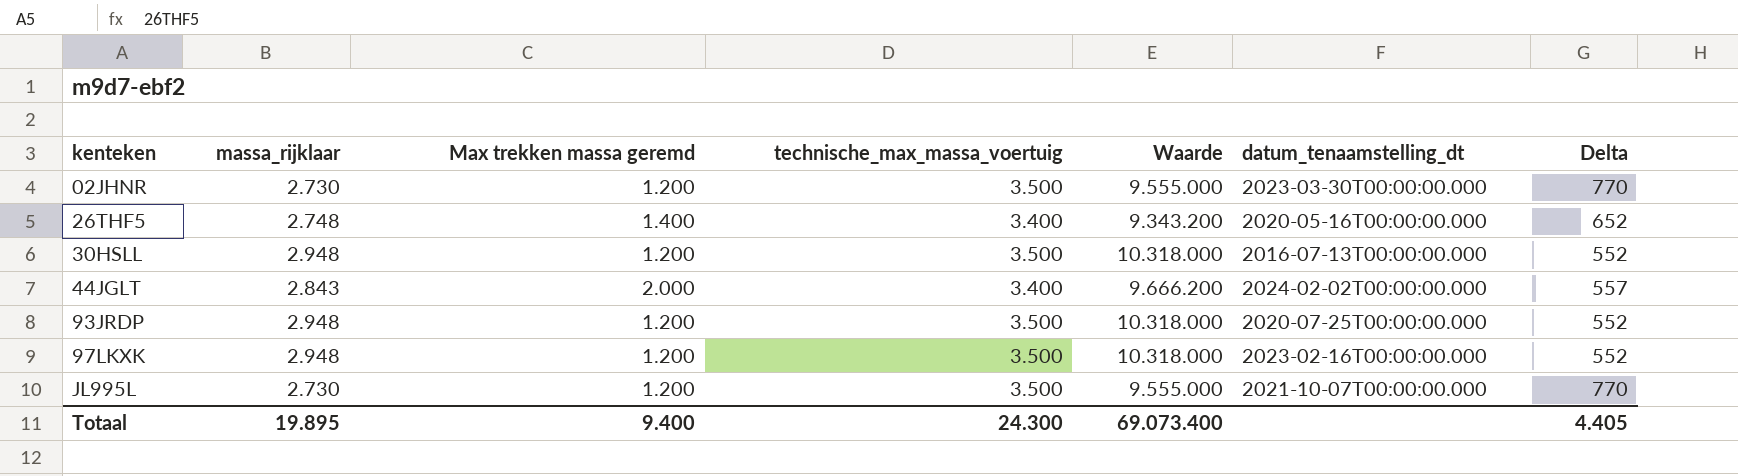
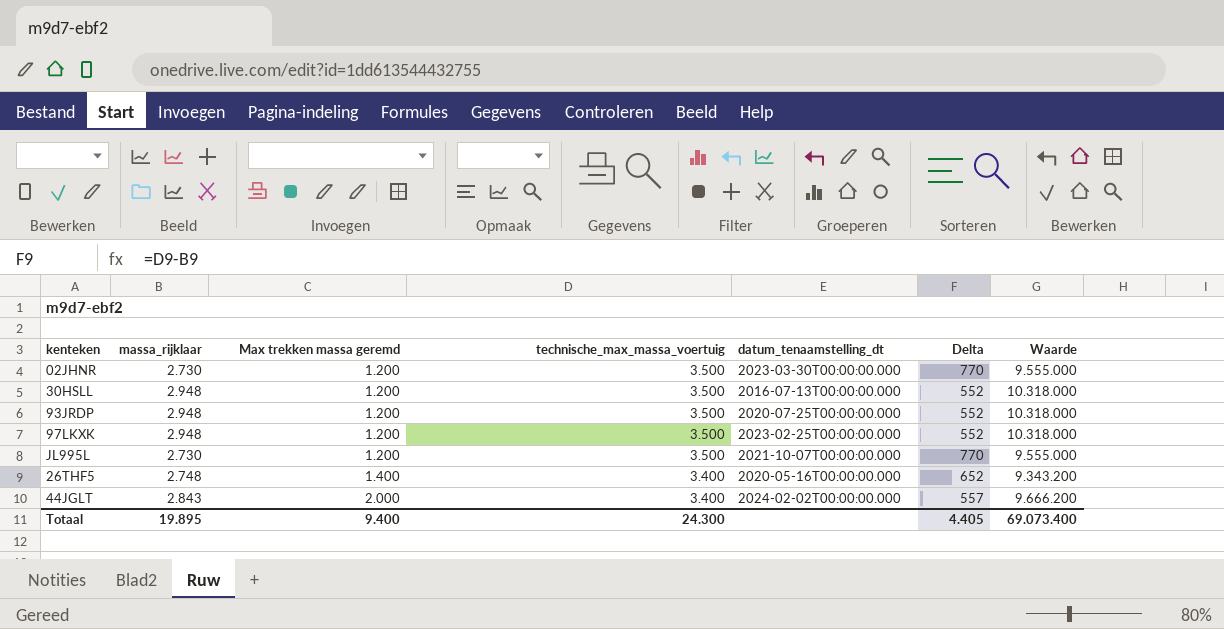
row order: kenteken ascending -> Max trekken massa geremd ascending
column Waarde | position: 5 -> 7
97LKXK | datum_tenaamstelling_dt: 2023-02-16T00:00:00.000 -> 2023-02-25T00:00:00.000

